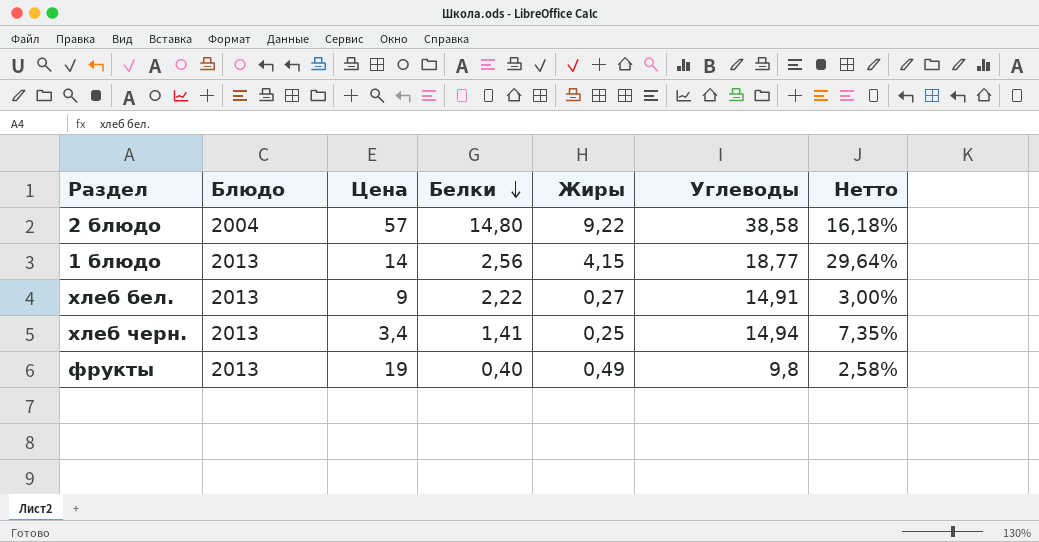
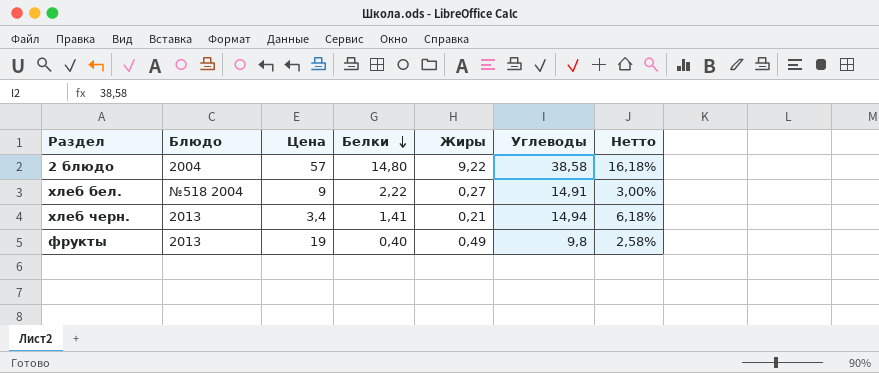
row 1 блюдо: 2013 | 14 | 2,56 | 4,15 | 18,77 | 29,64% -> none
хлеб бел. | Блюдо: 2013 -> №518 2004
хлеб черн. | Жиры: 0,25 -> 0,21
хлеб черн. | Нетто: 7,35% -> 6,18%

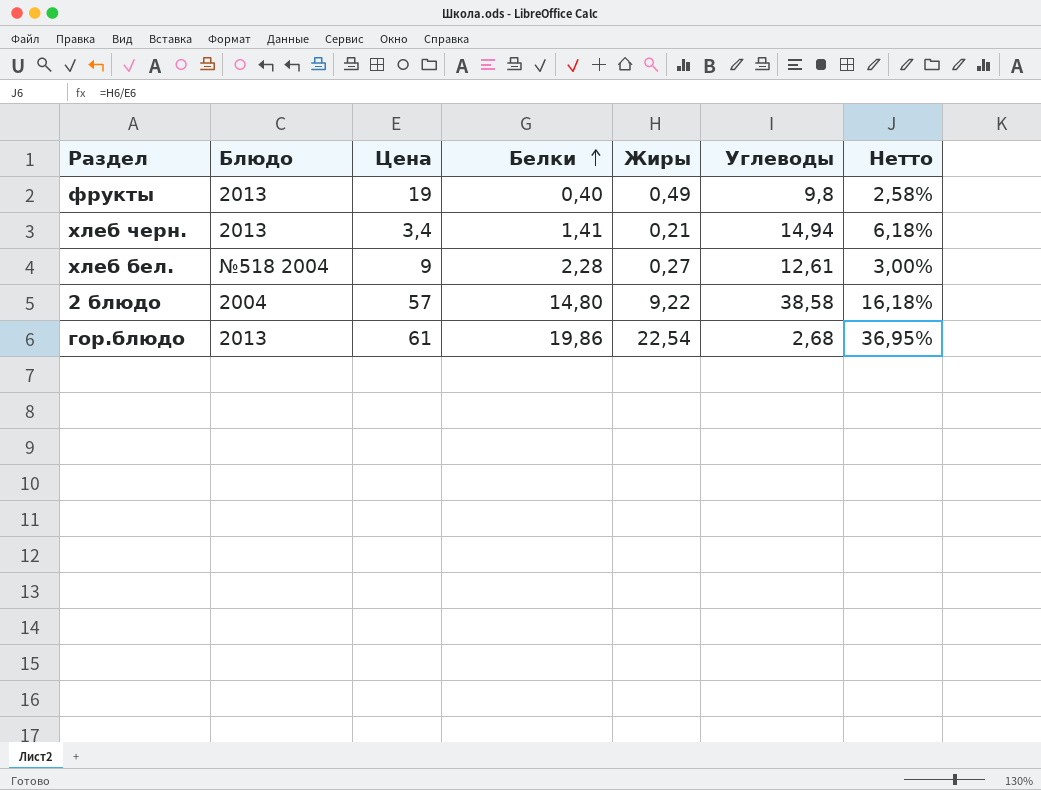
row order: Белки descending -> Белки ascending
хлеб бел. | Белки: 2,22 -> 2,28
хлеб бел. | Углеводы: 14,91 -> 12,61
row гор.блюдо: none -> 2013 | 61 | 19,86 | 22,54 | 2,68 | 36,95%

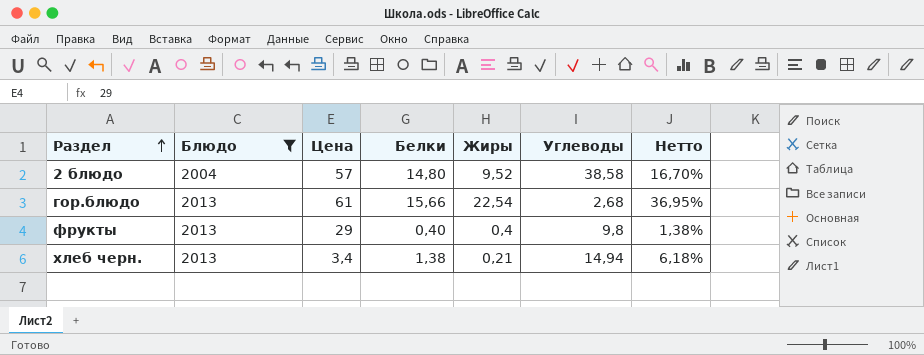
filter: none -> Блюдо != №518 2004
row order: Белки ascending -> Раздел ascending
2 блюдо | Жиры: 9,22 -> 9,52
2 блюдо | Нетто: 16,18% -> 16,70%
гор.блюдо | Белки: 19,86 -> 15,66
фрукты | Цена: 19 -> 29
фрукты | Жиры: 0,49 -> 0,4
фрукты | Нетто: 2,58% -> 1,38%
хлеб черн. | Белки: 1,41 -> 1,38

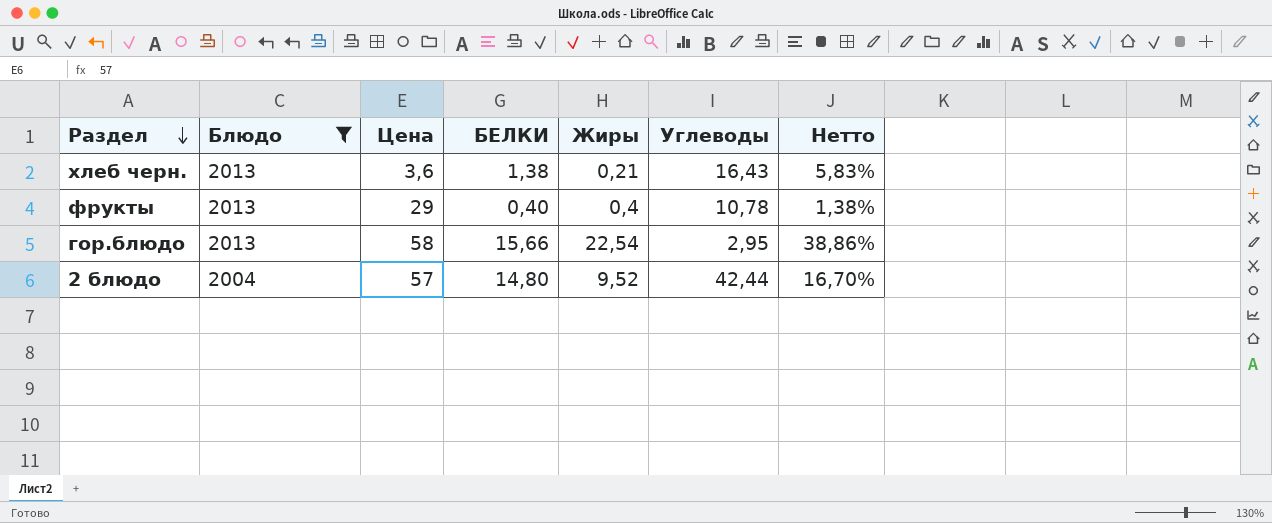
row order: Раздел ascending -> Раздел descending
column name: Белки -> БЕЛКИ
хлеб черн. | Цена: 3,4 -> 3,6
хлеб черн. | Углеводы: 14,94 -> 16,43
хлеб черн. | Нетто: 6,18% -> 5,83%
фрукты | Углеводы: 9,8 -> 10,78
гор.блюдо | Цена: 61 -> 58
гор.блюдо | Углеводы: 2,68 -> 2,95
гор.блюдо | Нетто: 36,95% -> 38,86%
2 блюдо | Углеводы: 38,58 -> 42,44

